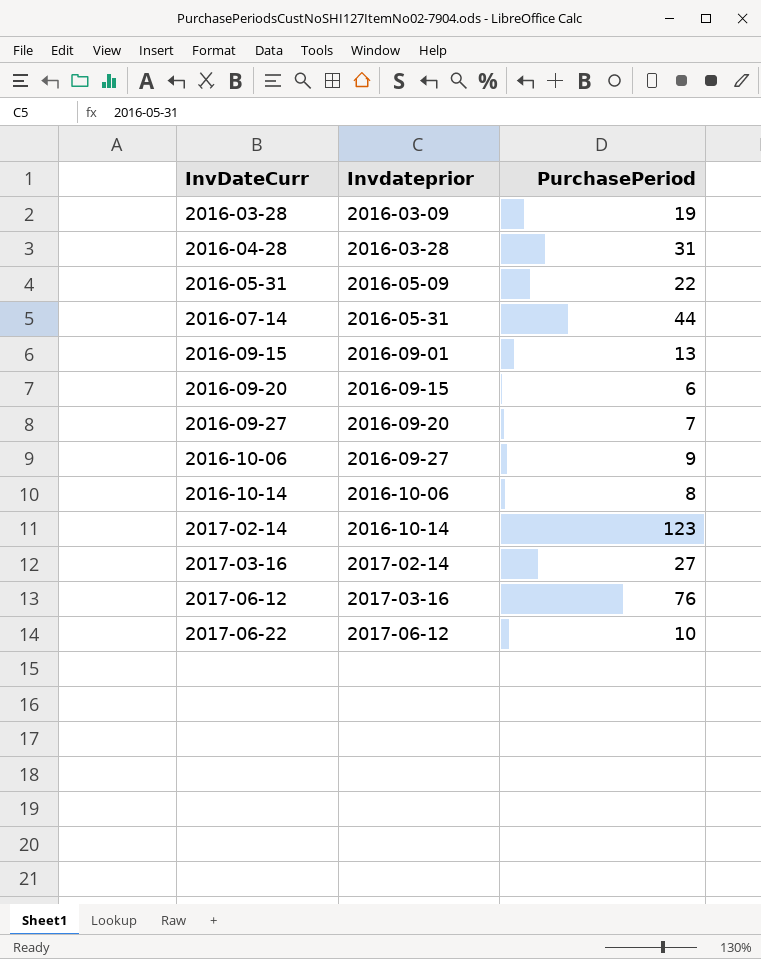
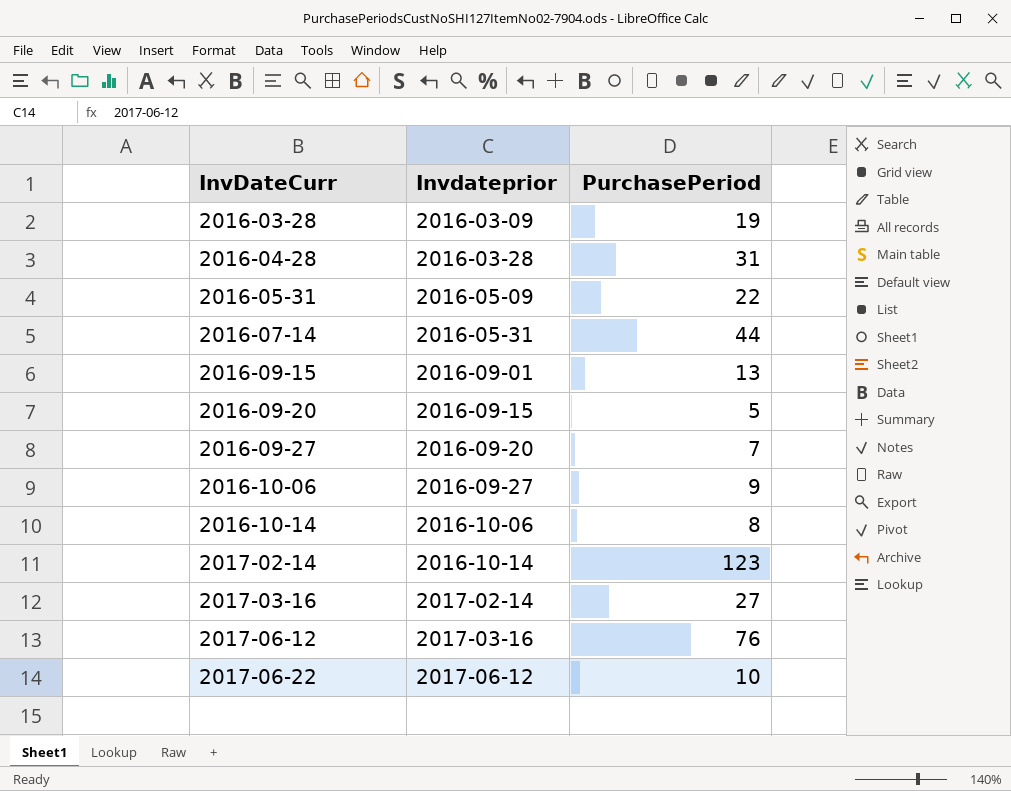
2016-09-20 | PurchasePeriod: 6 -> 5

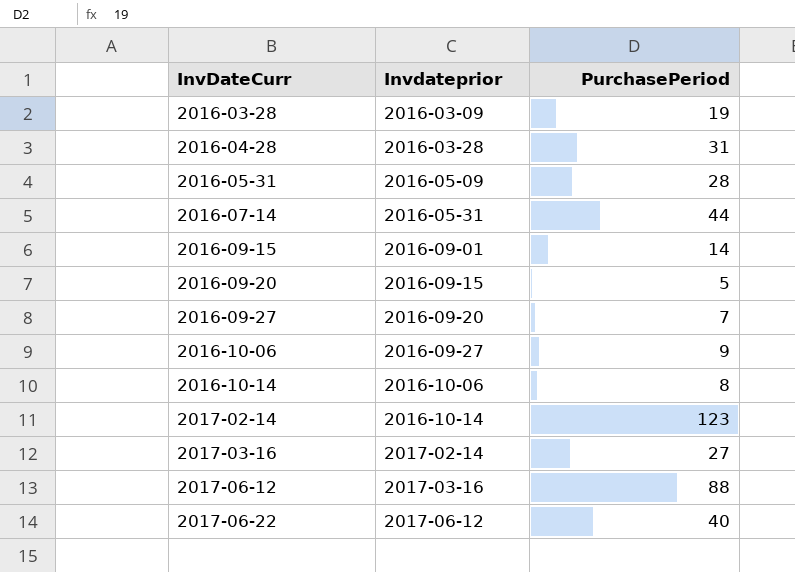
2016-05-31 | PurchasePeriod: 22 -> 28
2016-09-15 | PurchasePeriod: 13 -> 14
2017-06-12 | PurchasePeriod: 76 -> 88
2017-06-22 | PurchasePeriod: 10 -> 40

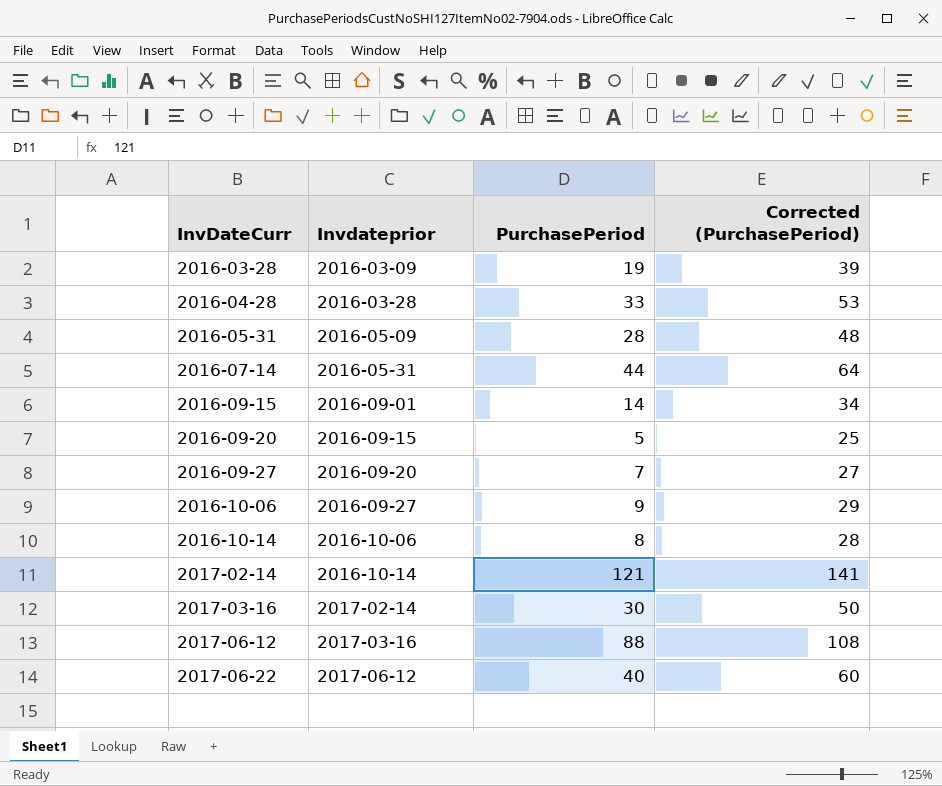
column Corrected (PurchasePeriod) | formula: none -> [PurchasePeriod] + 20
2016-04-28 | PurchasePeriod: 31 -> 33
2017-02-14 | PurchasePeriod: 123 -> 121
2017-03-16 | PurchasePeriod: 27 -> 30

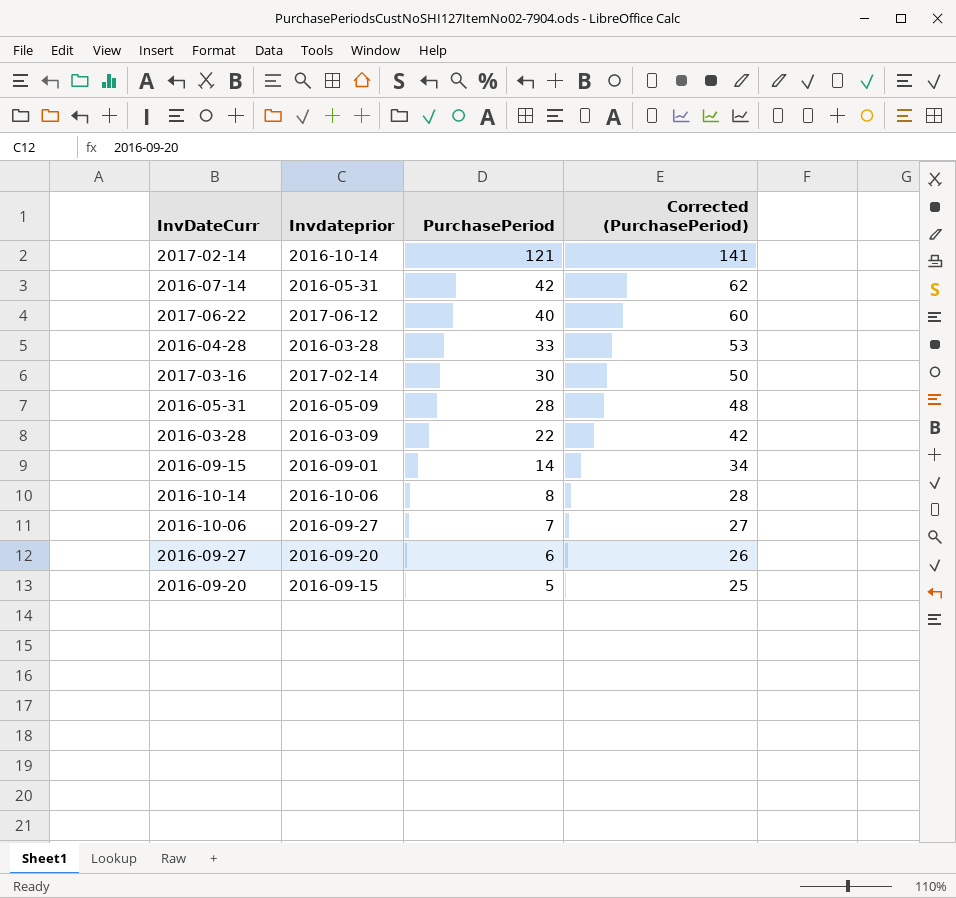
row order: InvDateCurr ascending -> PurchasePeriod descending
row 2017-06-12: 2017-03-16 | 88 | 108 -> none
2016-07-14 | PurchasePeriod: 44 -> 42
2016-07-14 | Corrected (PurchasePeriod): 64 -> 62
2016-03-28 | PurchasePeriod: 19 -> 22
2016-03-28 | Corrected (PurchasePeriod): 39 -> 42
2016-10-06 | PurchasePeriod: 9 -> 7
2016-10-06 | Corrected (PurchasePeriod): 29 -> 27
2016-09-27 | PurchasePeriod: 7 -> 6
2016-09-27 | Corrected (PurchasePeriod): 27 -> 26

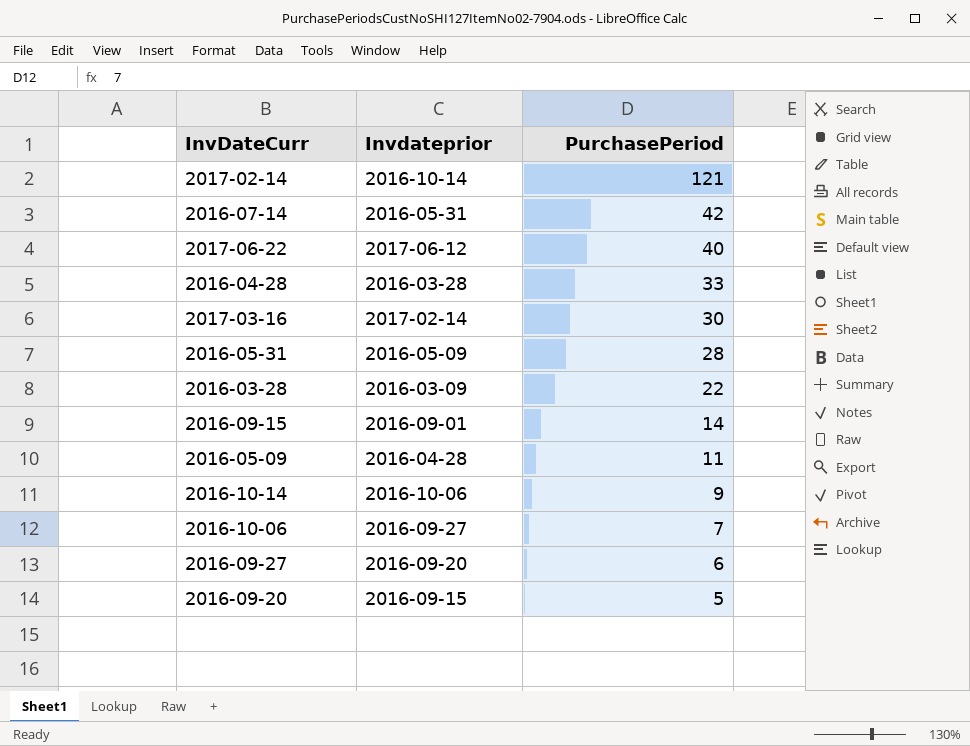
column Corrected (PurchasePeriod) | formula: [PurchasePeriod] + 20 -> none
row 2016-05-09: none -> 2016-04-28 | 11
2016-10-14 | PurchasePeriod: 8 -> 9

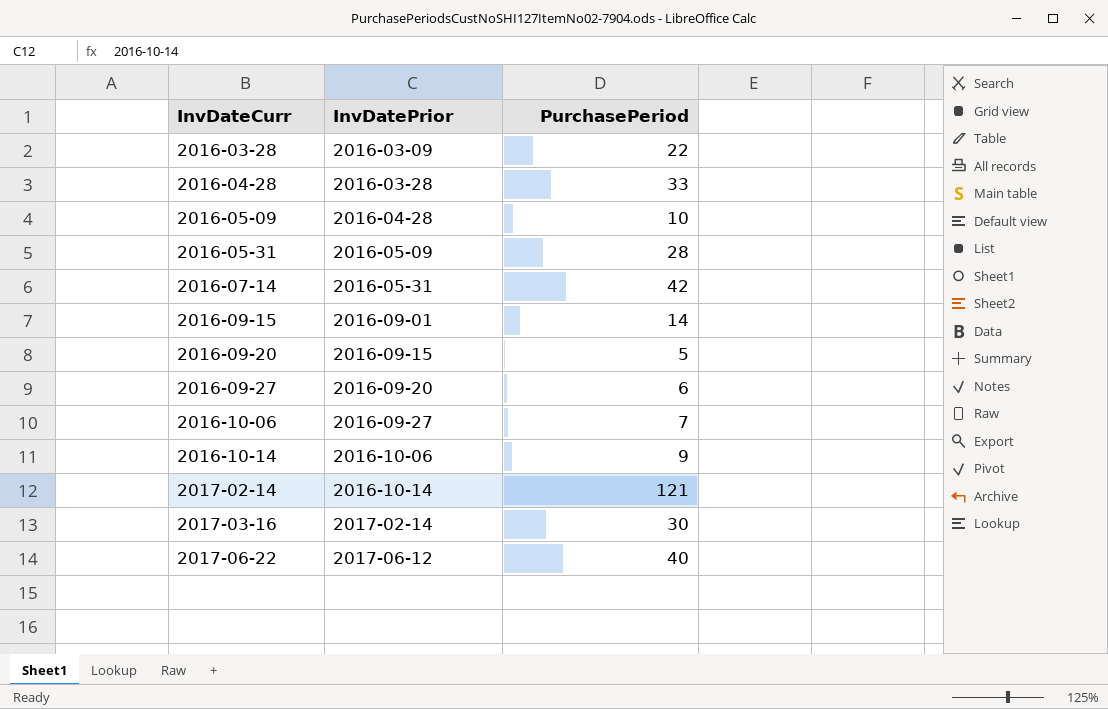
row order: PurchasePeriod descending -> InvDateCurr ascending
column name: Invdateprior -> InvDatePrior
2016-05-09 | PurchasePeriod: 11 -> 10

